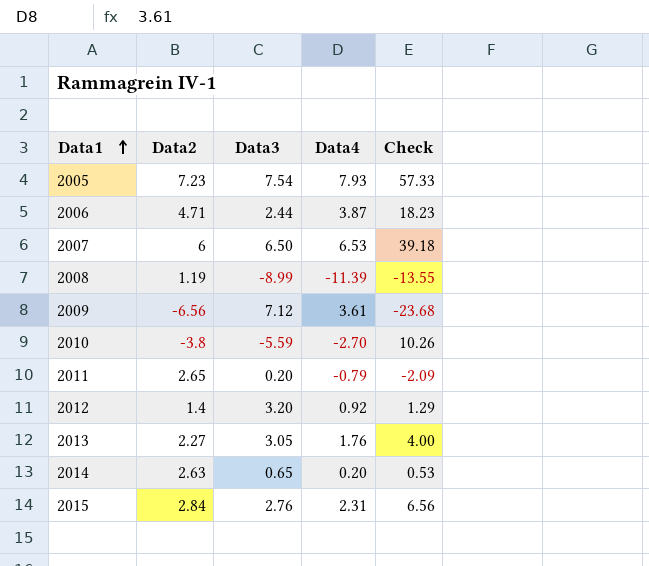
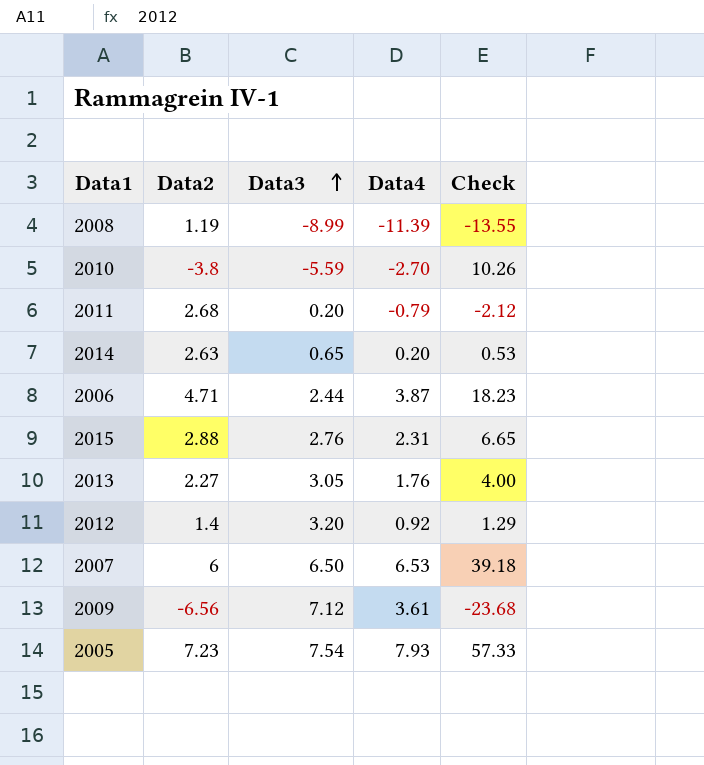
row order: Data1 ascending -> Data3 ascending
2011 | Data2: 2.65 -> 2.68
2011 | Check: -2.09 -> -2.12
2015 | Data2: 2.84 -> 2.88
2015 | Check: 6.56 -> 6.65

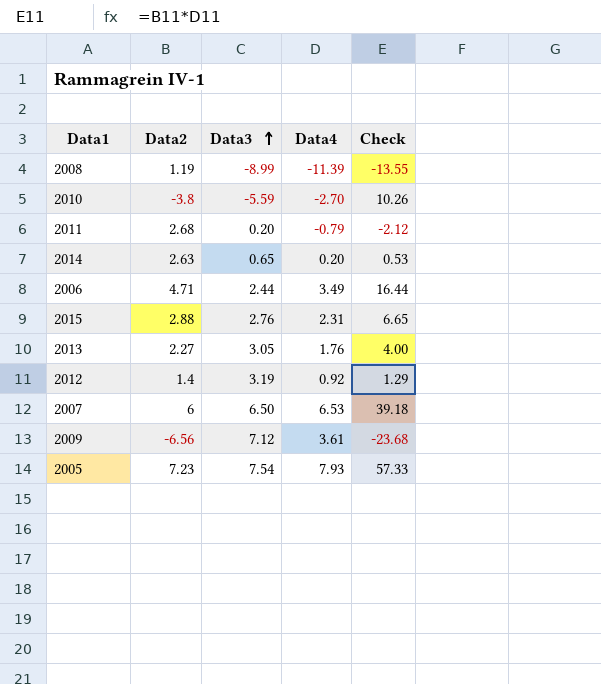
2006 | Data4: 3.87 -> 3.49
2006 | Check: 18.23 -> 16.44
2012 | Data3: 3.20 -> 3.19

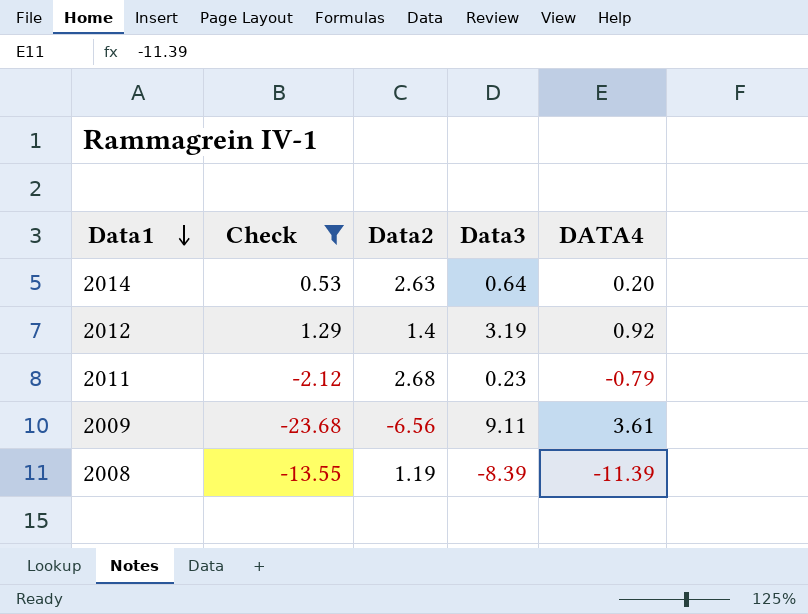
filter: none -> Check <= 1.29
row order: Data3 ascending -> Data1 descending
column Check | position: 5 -> 2
column name: Data4 -> DATA4
2014 | Data3: 0.65 -> 0.64
2011 | Data3: 0.20 -> 0.23
2009 | Data3: 7.12 -> 9.11
2008 | Data3: -8.99 -> -8.39

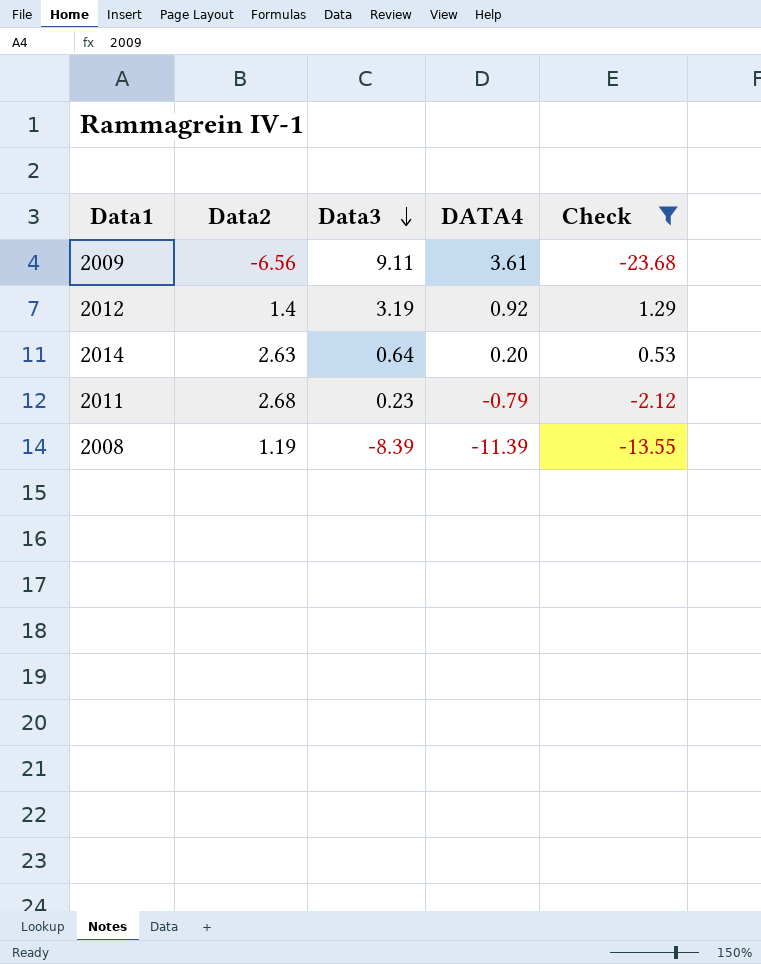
row order: Data1 descending -> Data3 descending
column Check | position: 2 -> 5

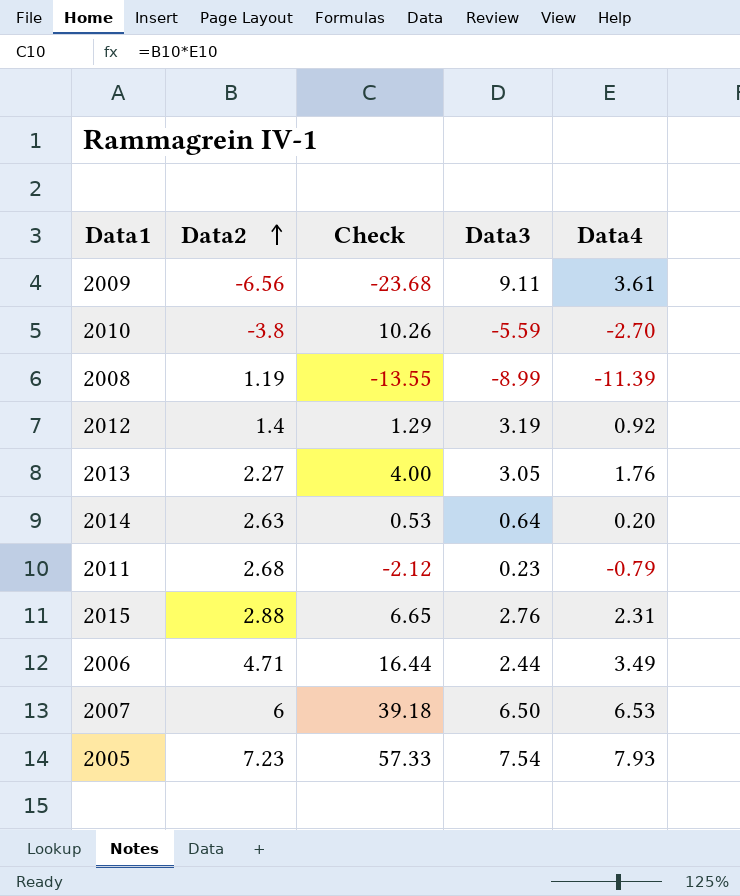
filter: Check <= 1.29 -> none
row order: Data3 descending -> Data2 ascending
column Check | position: 5 -> 3
column name: DATA4 -> Data4
2008 | Data3: -8.39 -> -8.99

